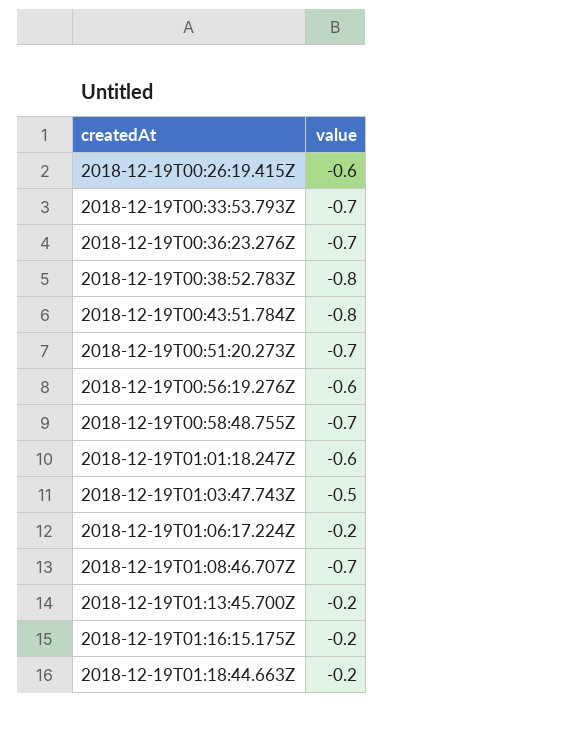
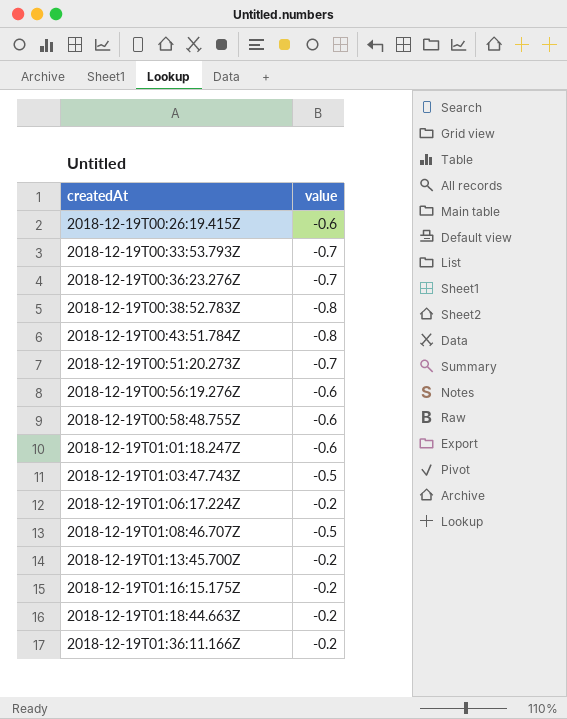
2018-12-19T00:58:48.755Z | value: -0.7 -> -0.6
2018-12-19T01:08:46.707Z | value: -0.7 -> -0.5
row 2018-12-19T01:36:11.166Z: none -> -0.2

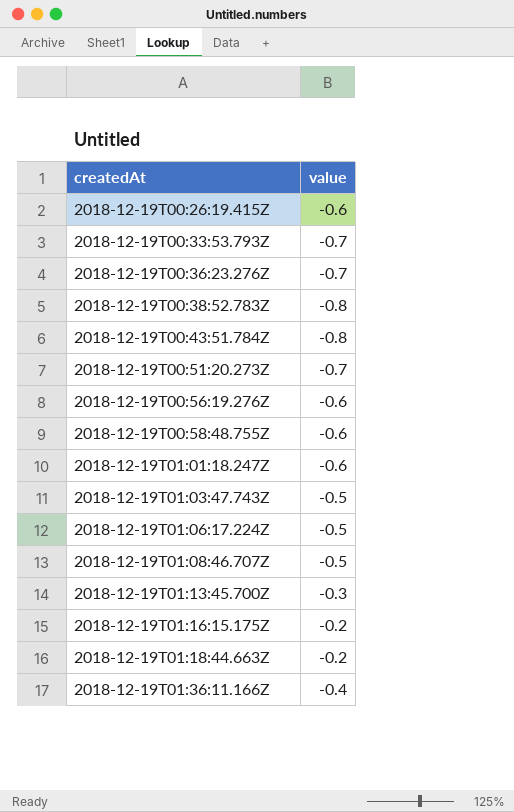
2018-12-19T01:06:17.224Z | value: -0.2 -> -0.5
2018-12-19T01:13:45.700Z | value: -0.2 -> -0.3
2018-12-19T01:36:11.166Z | value: -0.2 -> -0.4

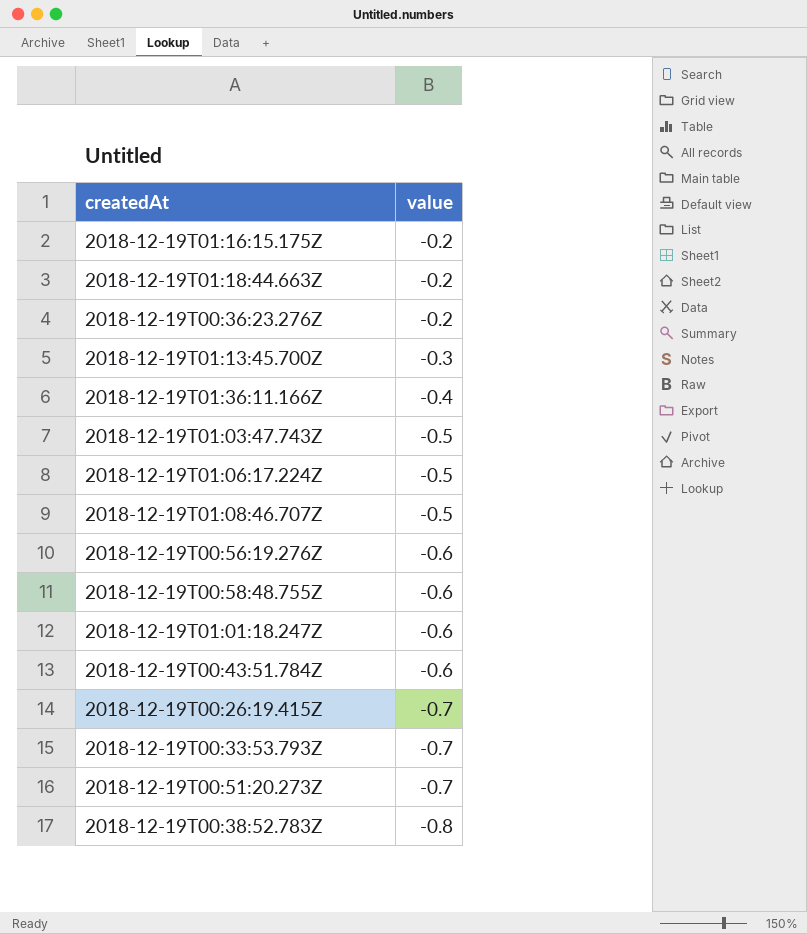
row order: createdAt ascending -> value descending
2018-12-19T00:36:23.276Z | value: -0.7 -> -0.2
2018-12-19T00:43:51.784Z | value: -0.8 -> -0.6
2018-12-19T00:26:19.415Z | value: -0.6 -> -0.7

